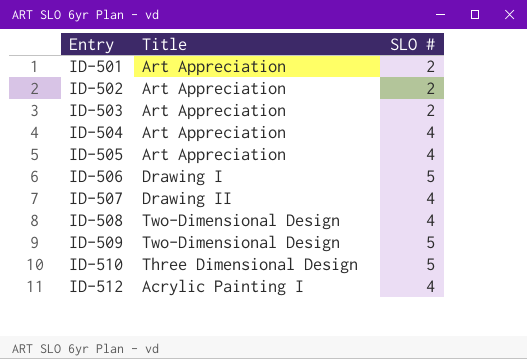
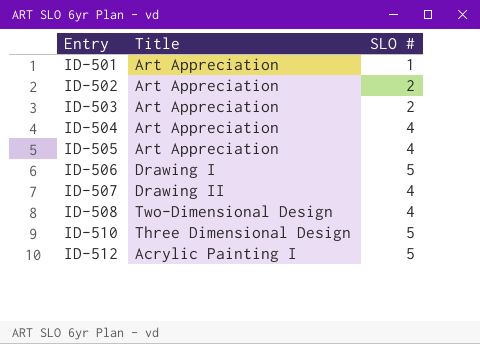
row ID-509: Two-Dimensional Design | 5 -> none
ID-501 | SLO #: 2 -> 1
ID-512 | SLO #: 4 -> 5

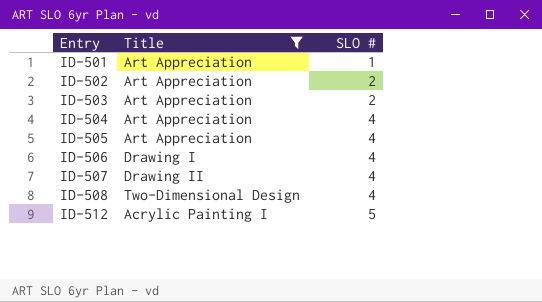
filter: none -> Title != Three Dimensional Design
ID-506 | SLO #: 5 -> 4

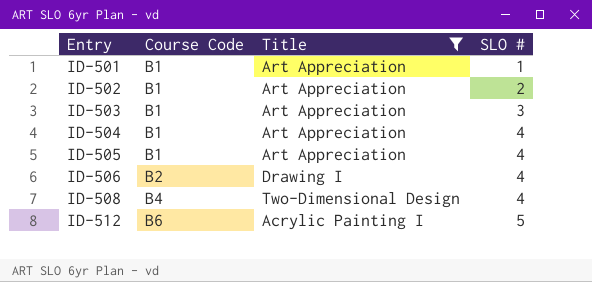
column Course Code | position: none -> 2
row ID-507: Drawing II | 4 -> none
ID-503 | SLO #: 2 -> 3

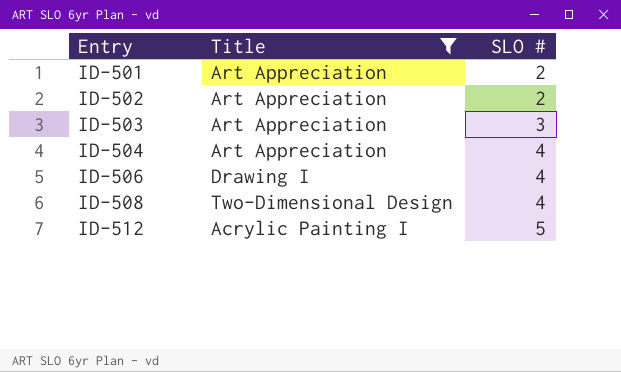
column Course Code | position: 2 -> none
row ID-505: B1 | Art Appreciation | 4 -> none
ID-501 | SLO #: 1 -> 2

